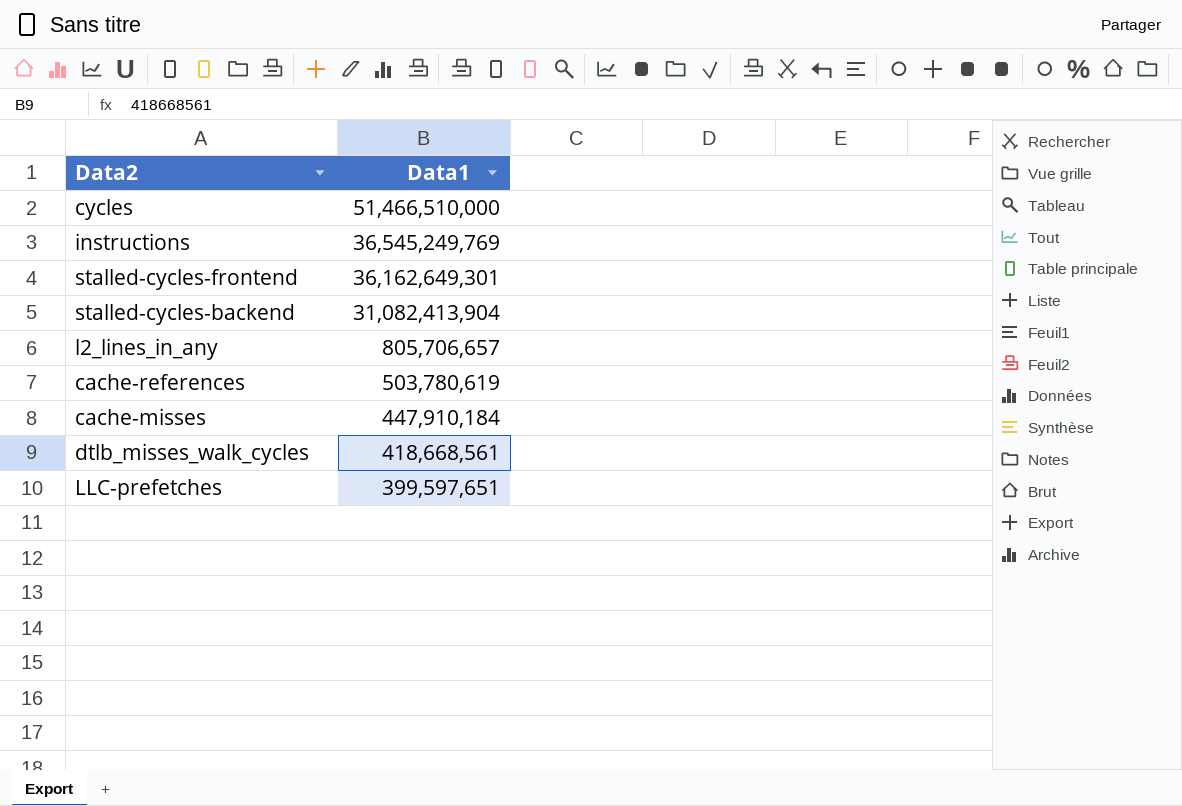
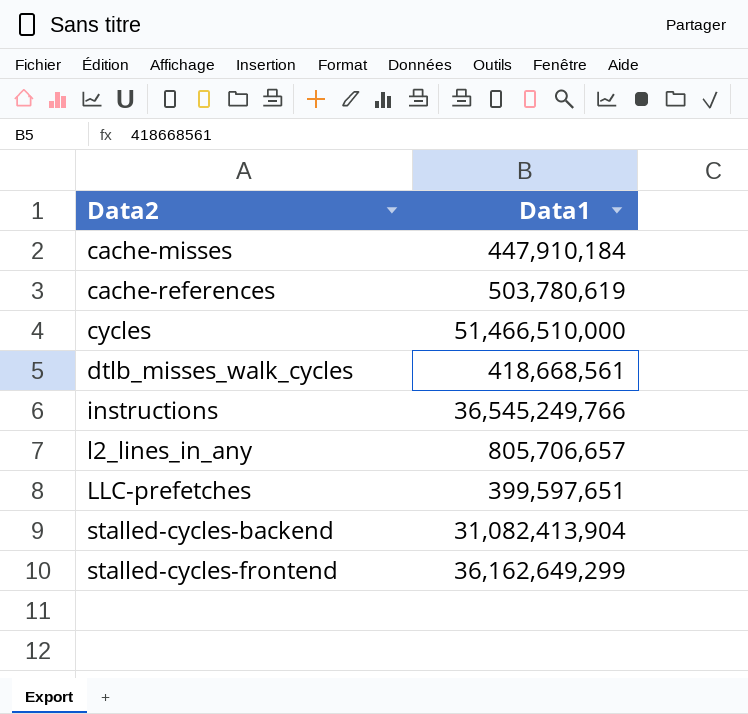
row order: Data1 descending -> Data2 ascending
instructions | Data1: 36,545,249,769 -> 36,545,249,766
stalled-cycles-frontend | Data1: 36,162,649,301 -> 36,162,649,299

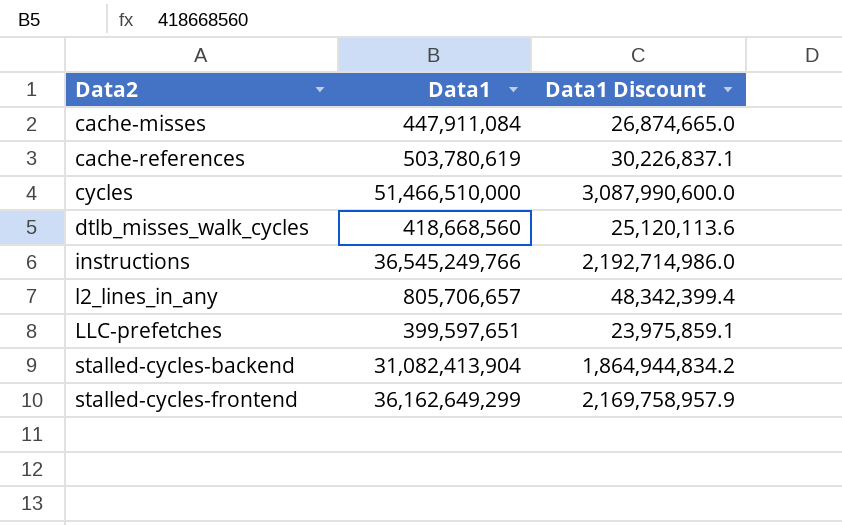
column Data1 Discount | formula: none -> [Data1] * 0.06
cache-misses | Data1: 447,910,184 -> 447,911,084
dtlb_misses_walk_cycles | Data1: 418,668,561 -> 418,668,560

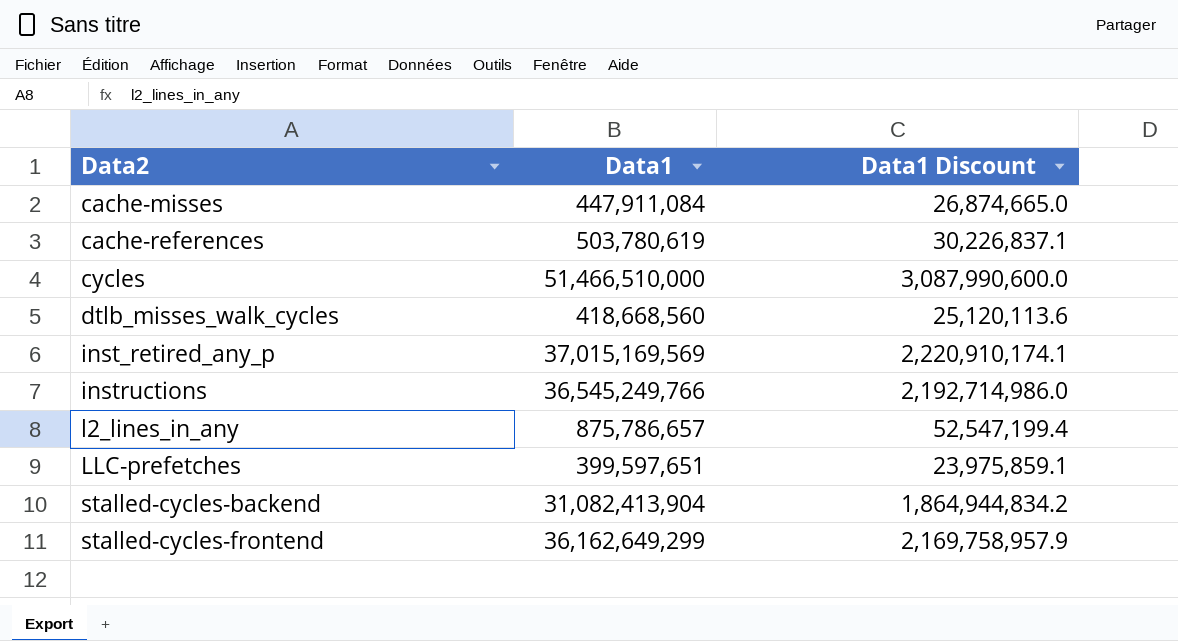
row inst_retired_any_p: none -> 37,015,169,569 | 2,220,910,174.1
l2_lines_in_any | Data1: 805,706,657 -> 875,786,657
l2_lines_in_any | Data1 Discount: 48,342,399.4 -> 52,547,199.4

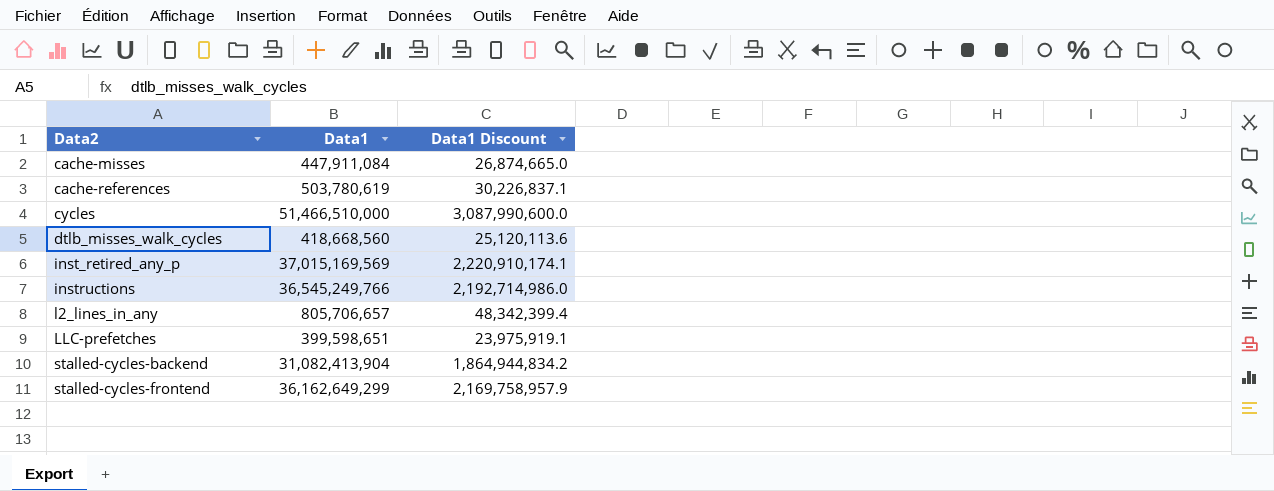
l2_lines_in_any | Data1: 875,786,657 -> 805,706,657
l2_lines_in_any | Data1 Discount: 52,547,199.4 -> 48,342,399.4
LLC-prefetches | Data1: 399,597,651 -> 399,598,651
LLC-prefetches | Data1 Discount: 23,975,859.1 -> 23,975,919.1

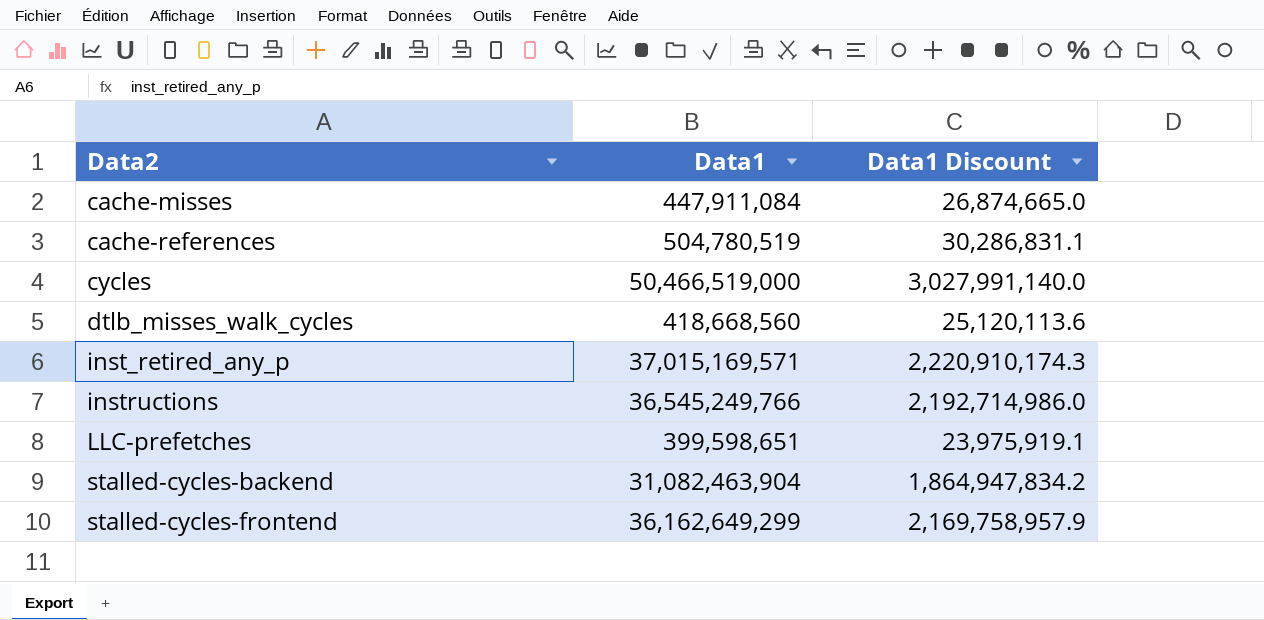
row l2_lines_in_any: 805,706,657 | 48,342,399.4 -> none
cache-references | Data1: 503,780,619 -> 504,780,519
cache-references | Data1 Discount: 30,226,837.1 -> 30,286,831.1
cycles | Data1: 51,466,510,000 -> 50,466,519,000
cycles | Data1 Discount: 3,087,990,600.0 -> 3,027,991,140.0
inst_retired_any_p | Data1: 37,015,169,569 -> 37,015,169,571
inst_retired_any_p | Data1 Discount: 2,220,910,174.1 -> 2,220,910,174.3
stalled-cycles-backend | Data1: 31,082,413,904 -> 31,082,463,904
stalled-cycles-backend | Data1 Discount: 1,864,944,834.2 -> 1,864,947,834.2

